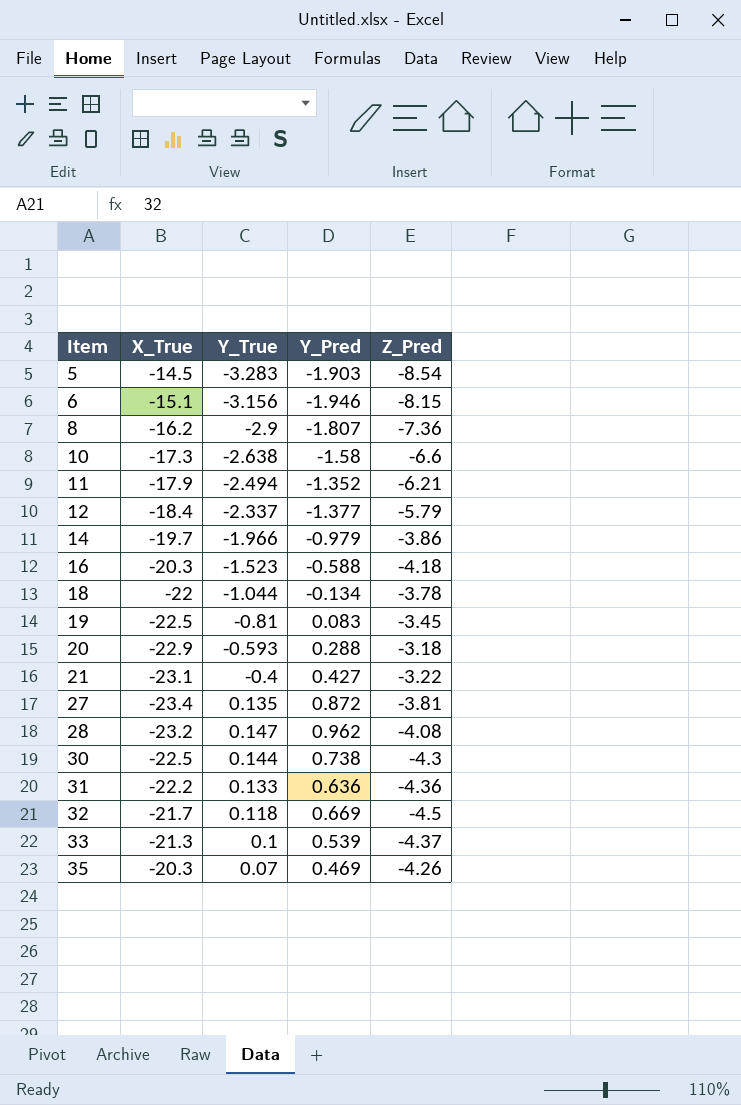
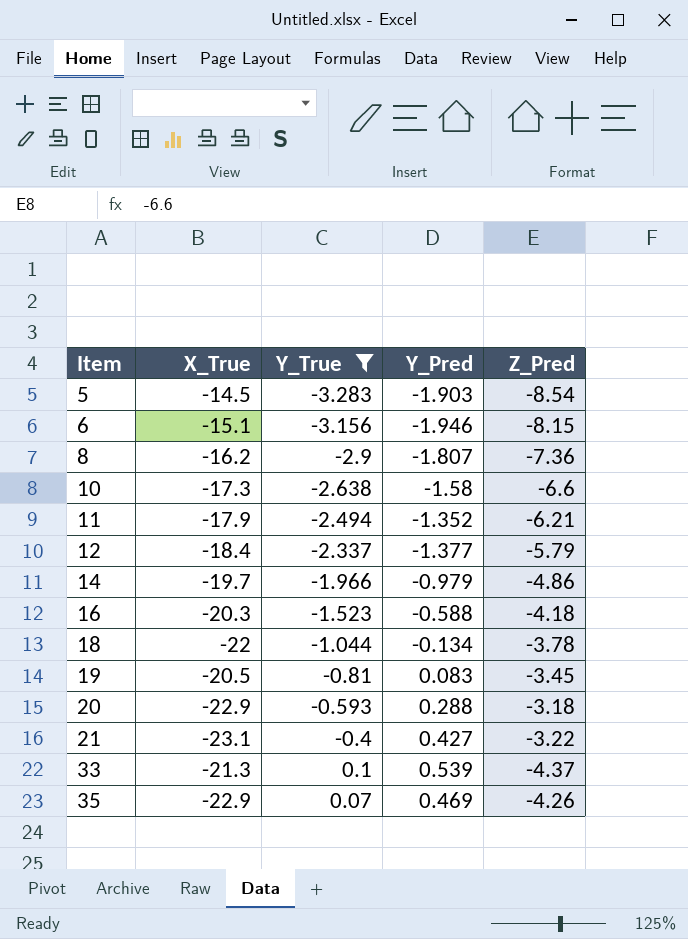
filter: none -> Y_True <= 0.1
14 | Z_Pred: -3.86 -> -4.86
19 | X_True: -22.5 -> -20.5
35 | X_True: -20.3 -> -22.9

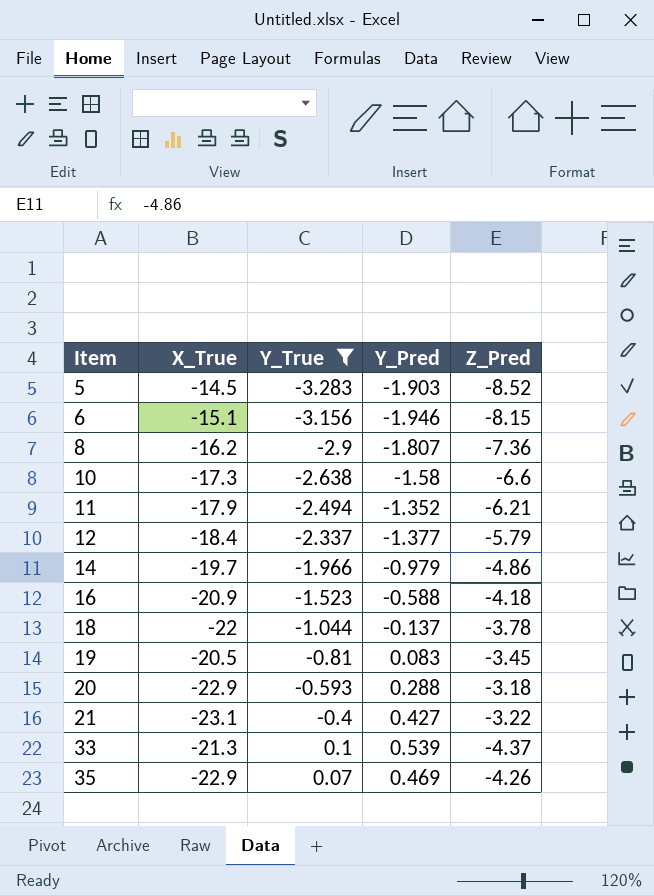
5 | Z_Pred: -8.54 -> -8.52
16 | X_True: -20.3 -> -20.9
18 | Y_Pred: -0.134 -> -0.137

